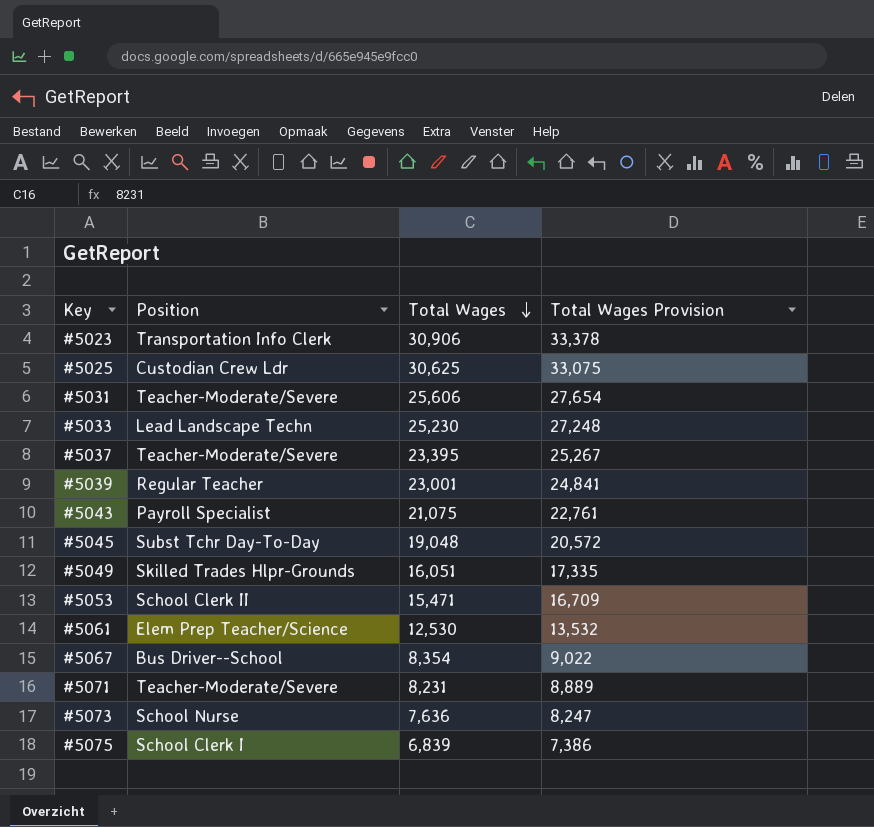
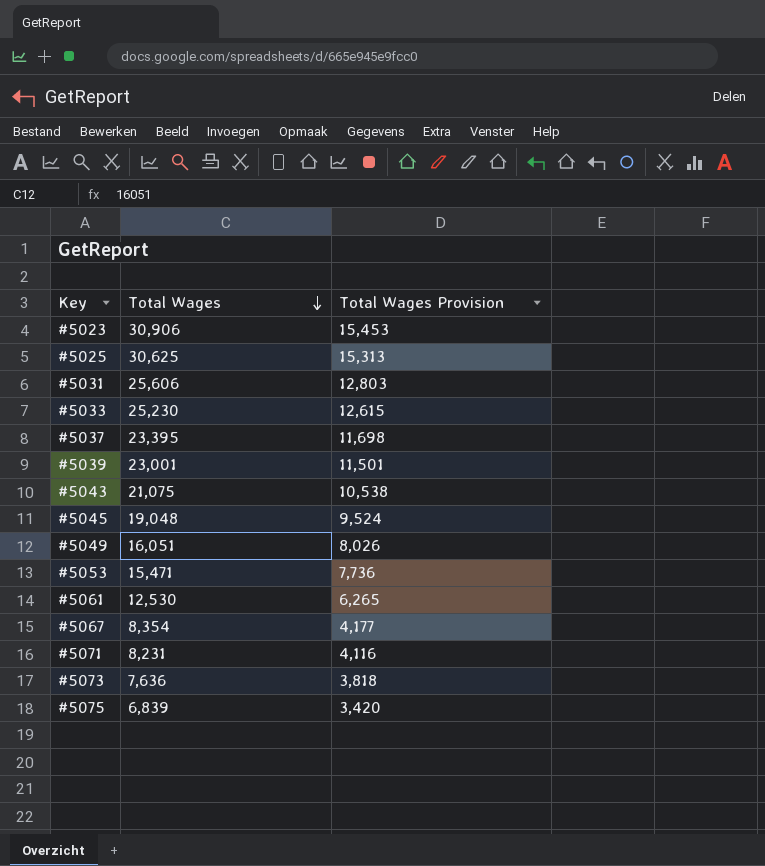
column Position | position: 2 -> none
column Total Wages Provision | formula: [Total Wages] * 1.08 -> [Total Wages] * 0.5

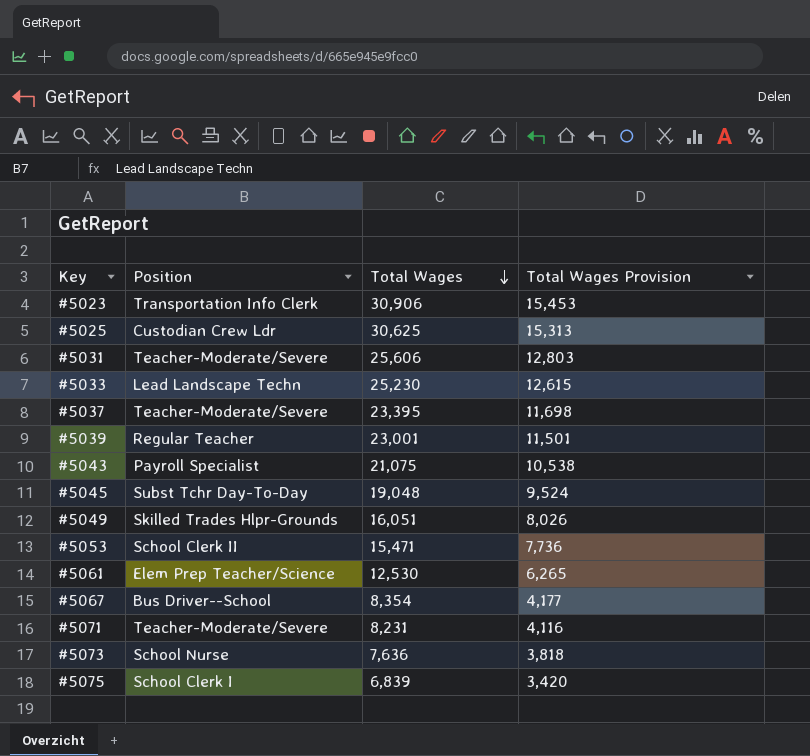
column Position | position: none -> 2

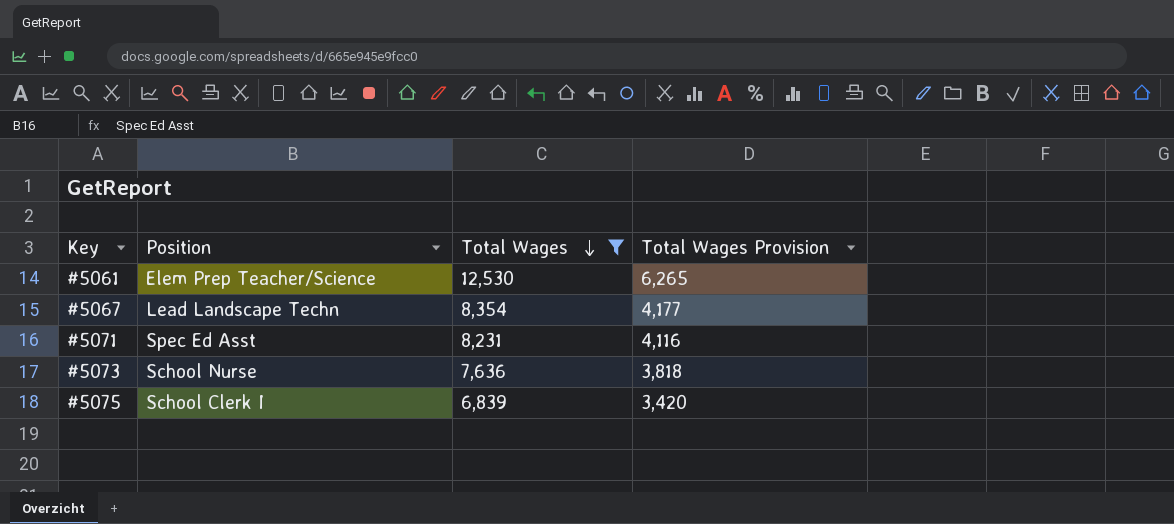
filter: none -> Total Wages <= 12,530
#5067 | Position: Bus Driver--School -> Lead Landscape Techn
#5071 | Position: Teacher-Moderate/Severe -> Spec Ed Asst

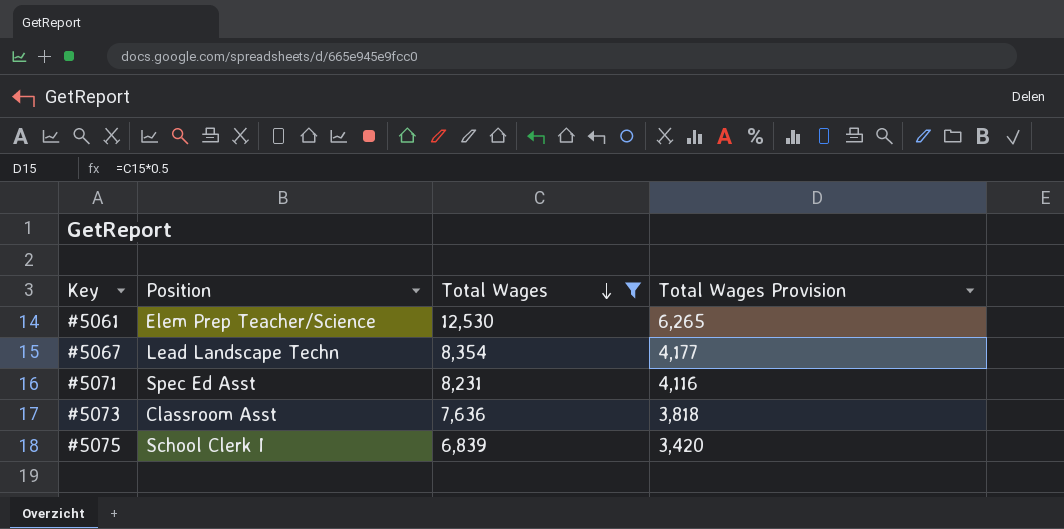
#5073 | Position: School Nurse -> Classroom Asst

